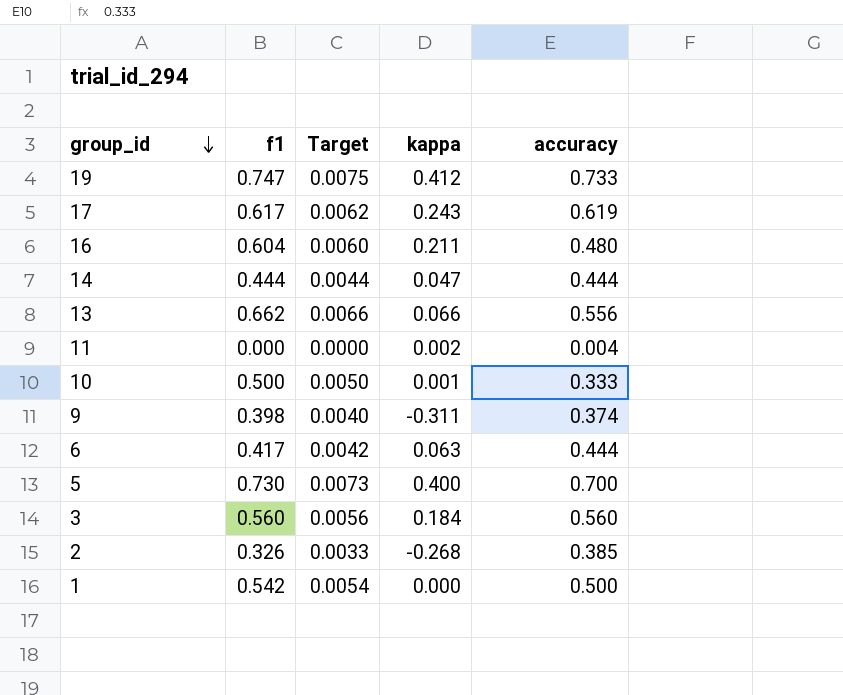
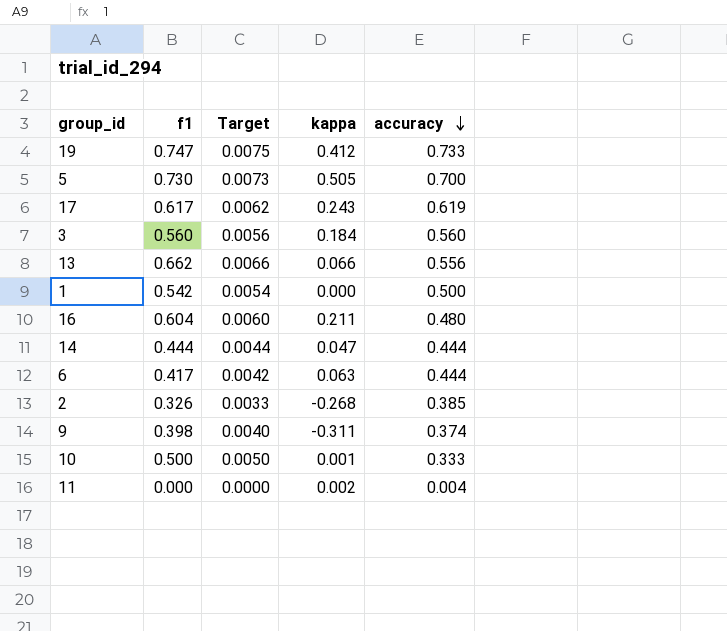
row order: group_id descending -> accuracy descending
5 | kappa: 0.400 -> 0.505

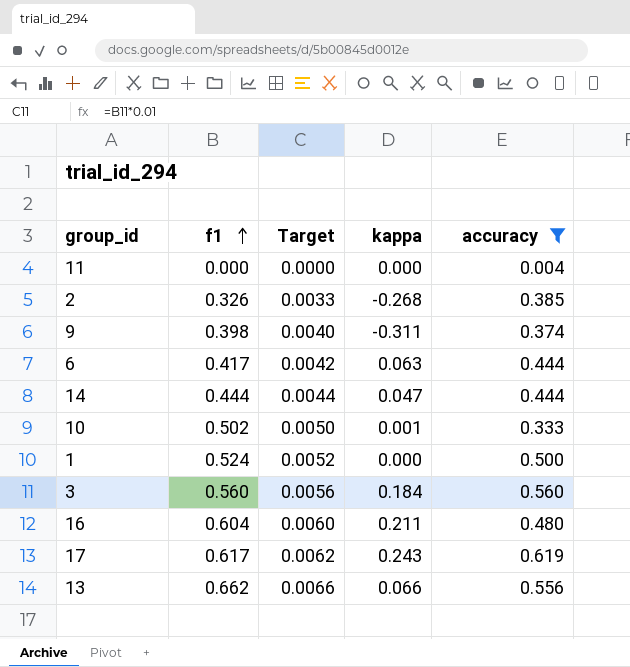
filter: none -> accuracy <= 0.619
row order: accuracy descending -> f1 ascending
11 | kappa: 0.002 -> 0.000
10 | f1: 0.500 -> 0.502
1 | f1: 0.542 -> 0.524
1 | Target: 0.0054 -> 0.0052

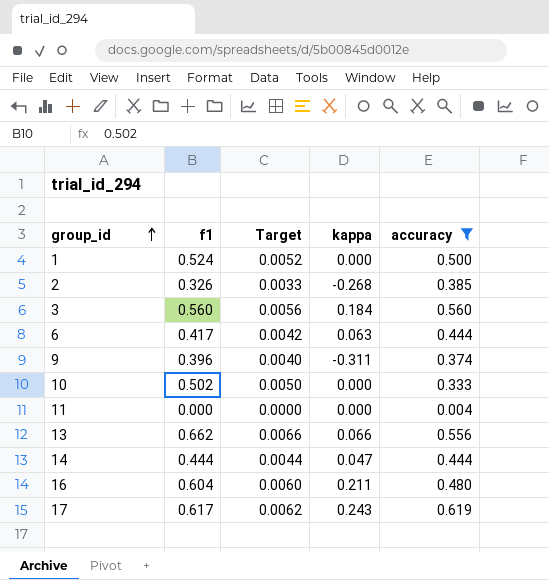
row order: f1 ascending -> group_id ascending
9 | f1: 0.398 -> 0.396
10 | kappa: 0.001 -> 0.000

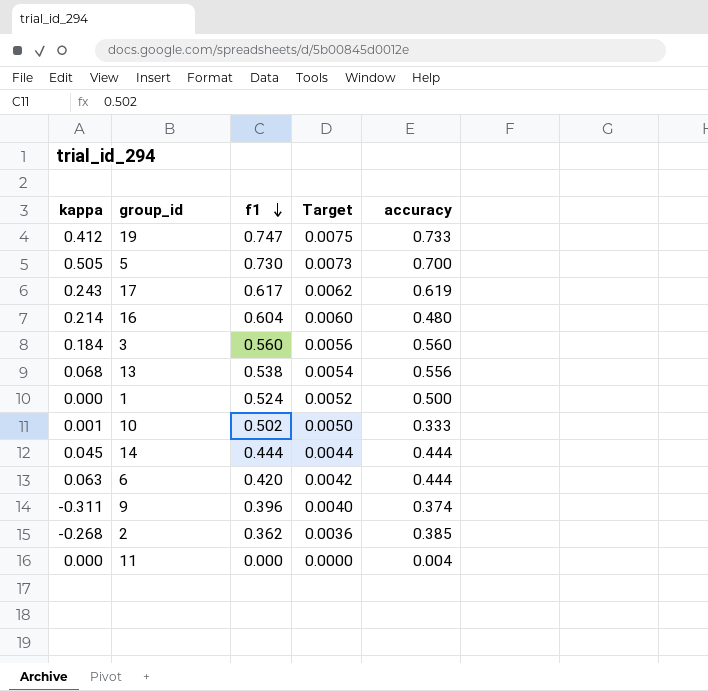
filter: accuracy <= 0.619 -> none
row order: group_id ascending -> f1 descending
column kappa | position: 4 -> 1
16 | kappa: 0.211 -> 0.214
13 | kappa: 0.066 -> 0.068
13 | f1: 0.662 -> 0.538
13 | Target: 0.0066 -> 0.0054
10 | kappa: 0.000 -> 0.001
14 | kappa: 0.047 -> 0.045
6 | f1: 0.417 -> 0.420
2 | f1: 0.326 -> 0.362
2 | Target: 0.0033 -> 0.0036

